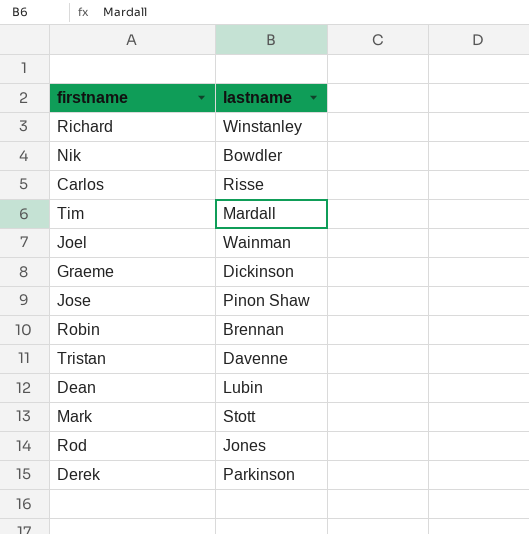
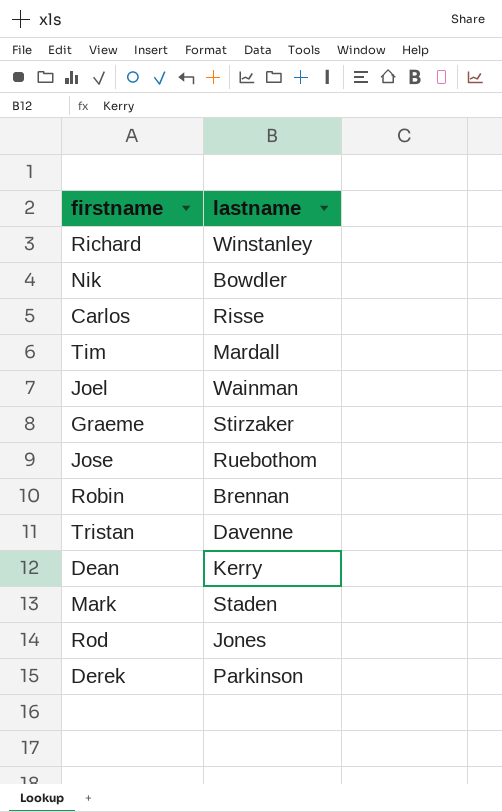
Graeme | lastname: Dickinson -> Stirzaker
Jose | lastname: Pinon Shaw -> Ruebothom
Dean | lastname: Lubin -> Kerry
Mark | lastname: Stott -> Staden

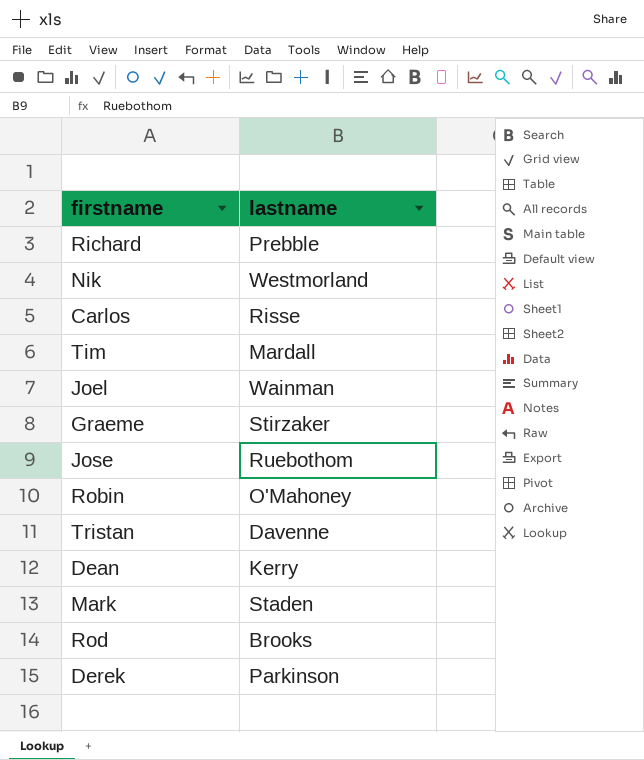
Richard | lastname: Winstanley -> Prebble
Nik | lastname: Bowdler -> Westmorland
Robin | lastname: Brennan -> O'Mahoney
Rod | lastname: Jones -> Brooks

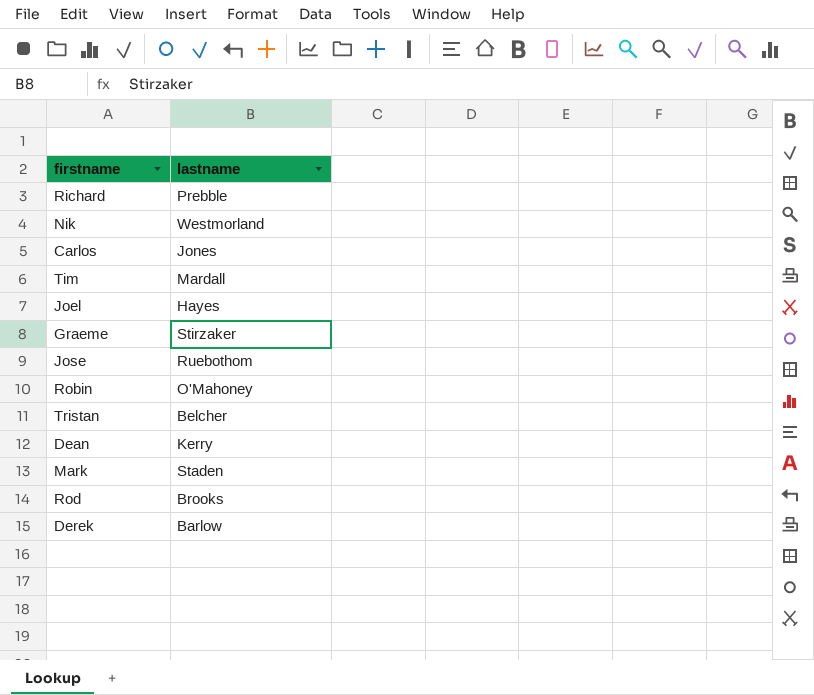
Carlos | lastname: Risse -> Jones
Joel | lastname: Wainman -> Hayes
Tristan | lastname: Davenne -> Belcher
Derek | lastname: Parkinson -> Barlow

